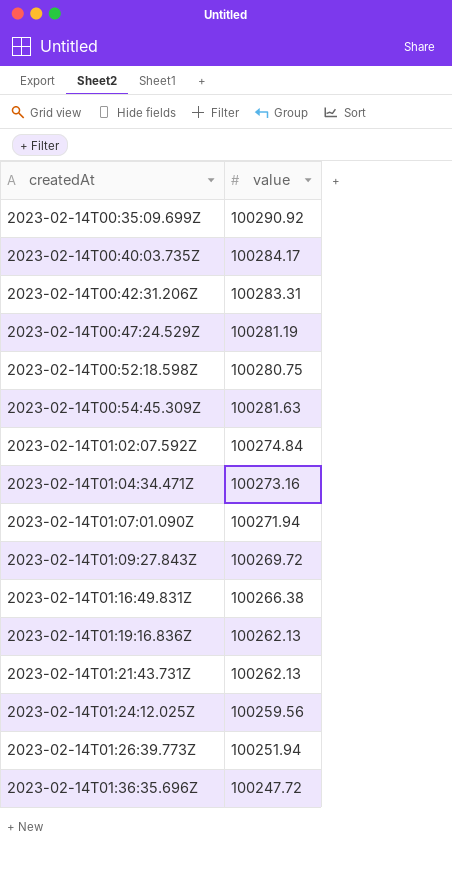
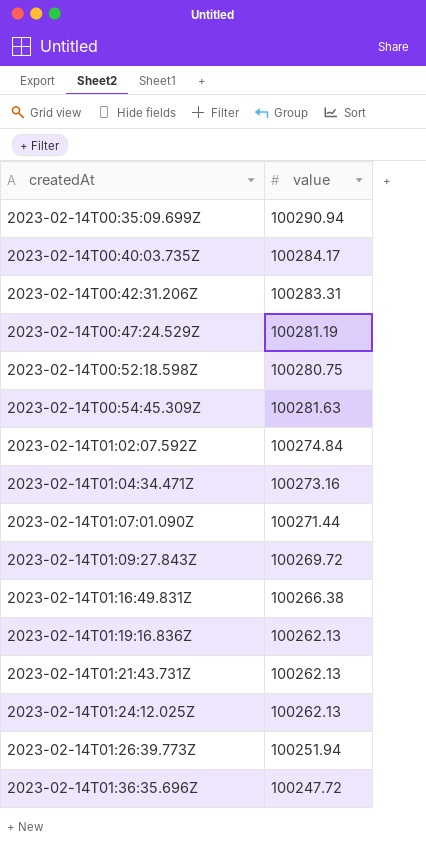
2023-02-14T00:35:09.699Z | value: 100290.92 -> 100290.94
2023-02-14T01:07:01.090Z | value: 100271.94 -> 100271.44
2023-02-14T01:24:12.025Z | value: 100259.56 -> 100262.13

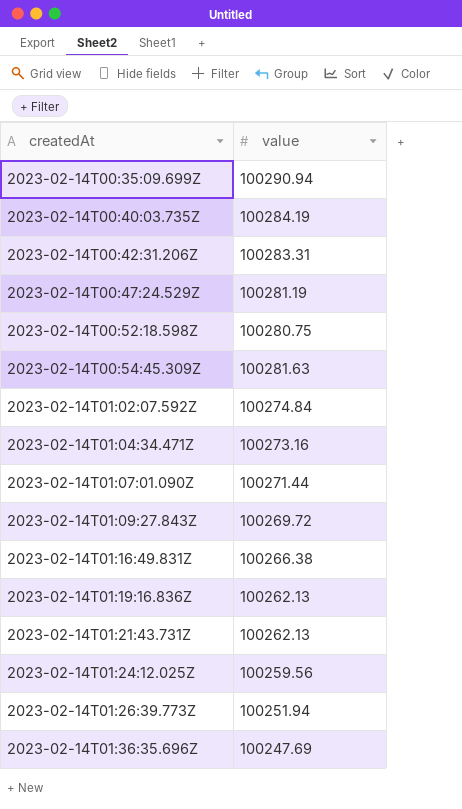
2023-02-14T00:40:03.735Z | value: 100284.17 -> 100284.19
2023-02-14T01:24:12.025Z | value: 100262.13 -> 100259.56
2023-02-14T01:36:35.696Z | value: 100247.72 -> 100247.69

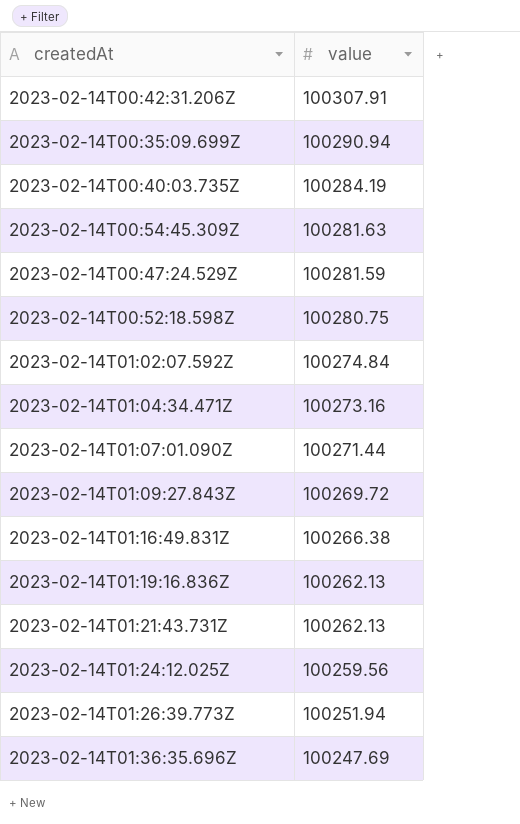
row order: createdAt ascending -> value descending
2023-02-14T00:42:31.206Z | value: 100283.31 -> 100307.91
2023-02-14T00:47:24.529Z | value: 100281.19 -> 100281.59

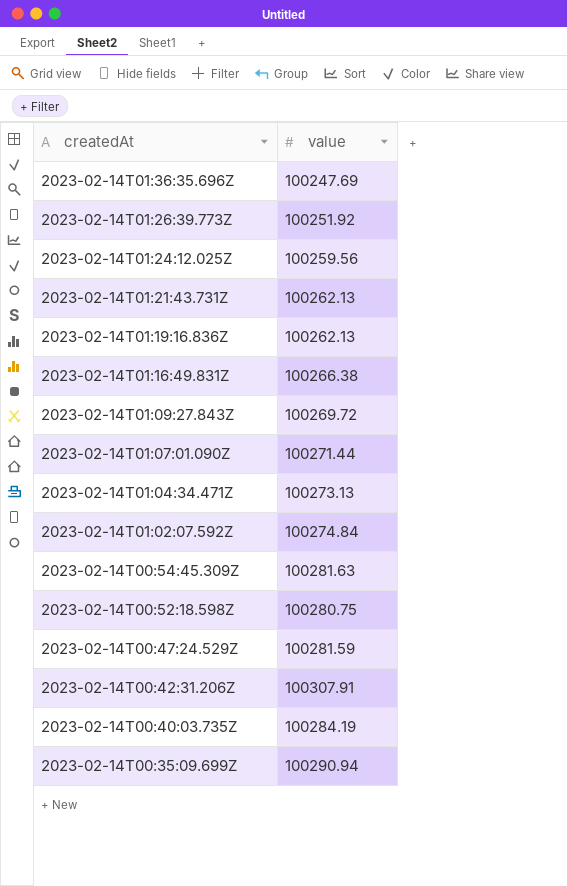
row order: value descending -> createdAt descending
2023-02-14T01:26:39.773Z | value: 100251.94 -> 100251.92
2023-02-14T01:04:34.471Z | value: 100273.16 -> 100273.13

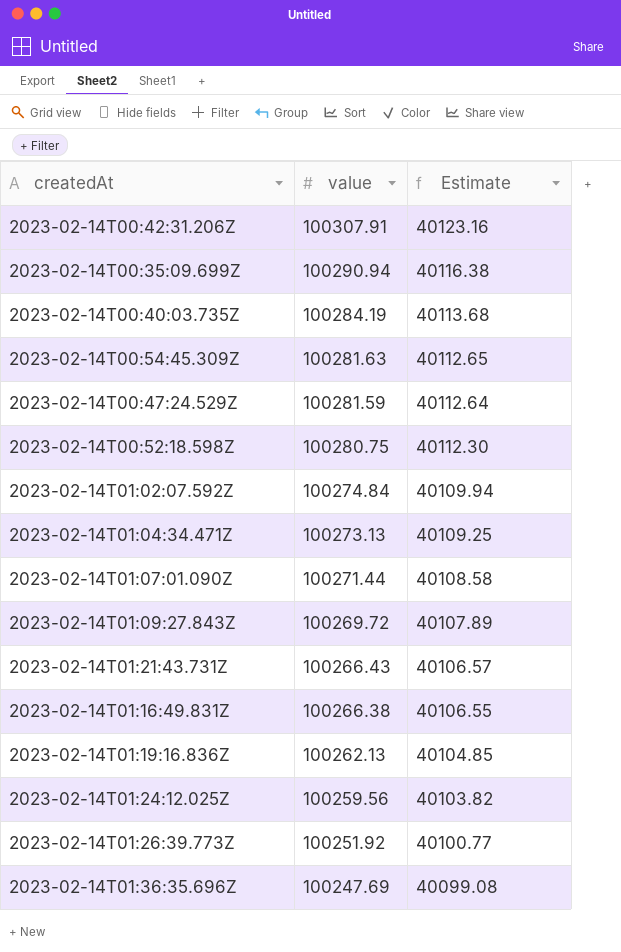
row order: createdAt descending -> value descending
column Estimate | formula: none -> [value] * 0.4
2023-02-14T01:21:43.731Z | value: 100262.13 -> 100266.43

